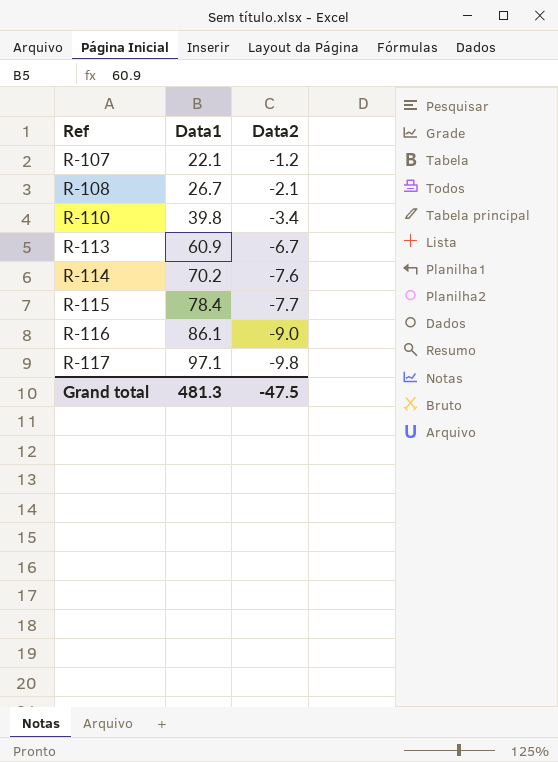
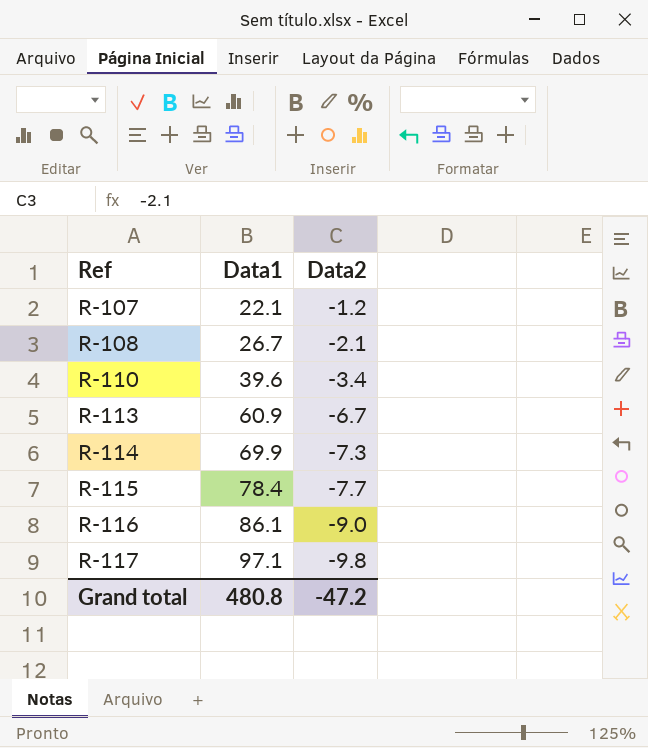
R-110 | Data1: 39.8 -> 39.6
R-114 | Data1: 70.2 -> 69.9
R-114 | Data2: -7.6 -> -7.3
Grand total | Data1: 481.3 -> 480.8
Grand total | Data2: -47.5 -> -47.2

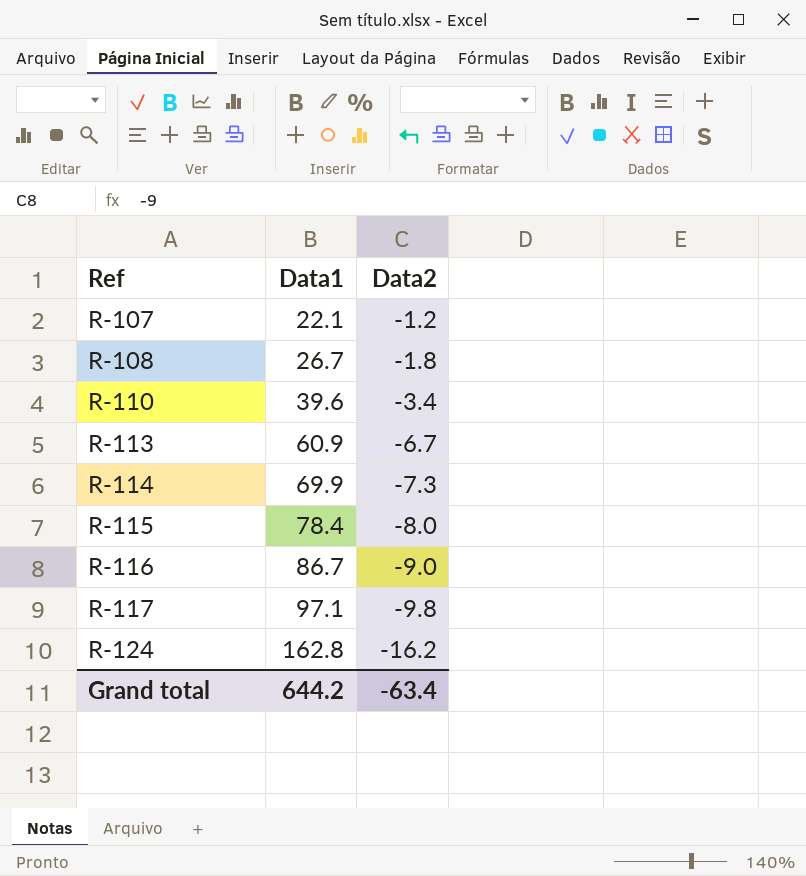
R-108 | Data2: -2.1 -> -1.8
R-115 | Data2: -7.7 -> -8.0
R-116 | Data1: 86.1 -> 86.7
row R-124: none -> 162.8 | -16.2
Grand total | Data1: 480.8 -> 644.2
Grand total | Data2: -47.2 -> -63.4

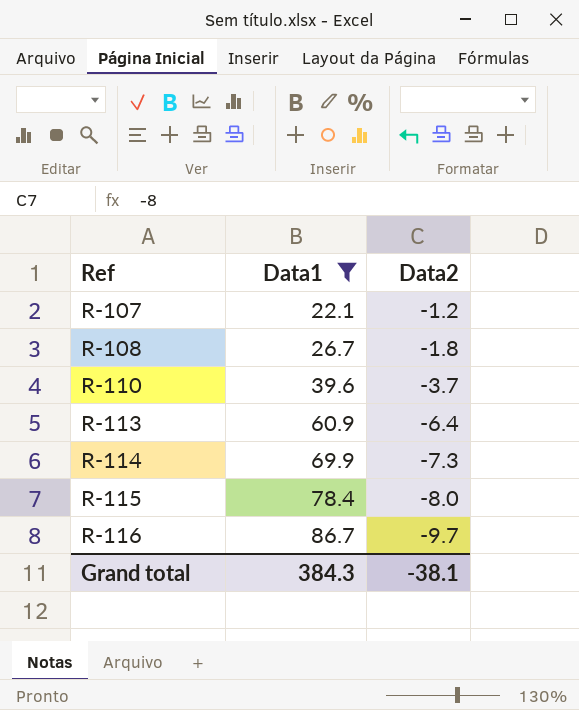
filter: none -> Data1 <= 86.7
R-110 | Data2: -3.4 -> -3.7
R-113 | Data2: -6.7 -> -6.4
R-116 | Data2: -9.0 -> -9.7
Grand total | Data1: 644.2 -> 384.3
Grand total | Data2: -63.4 -> -38.1

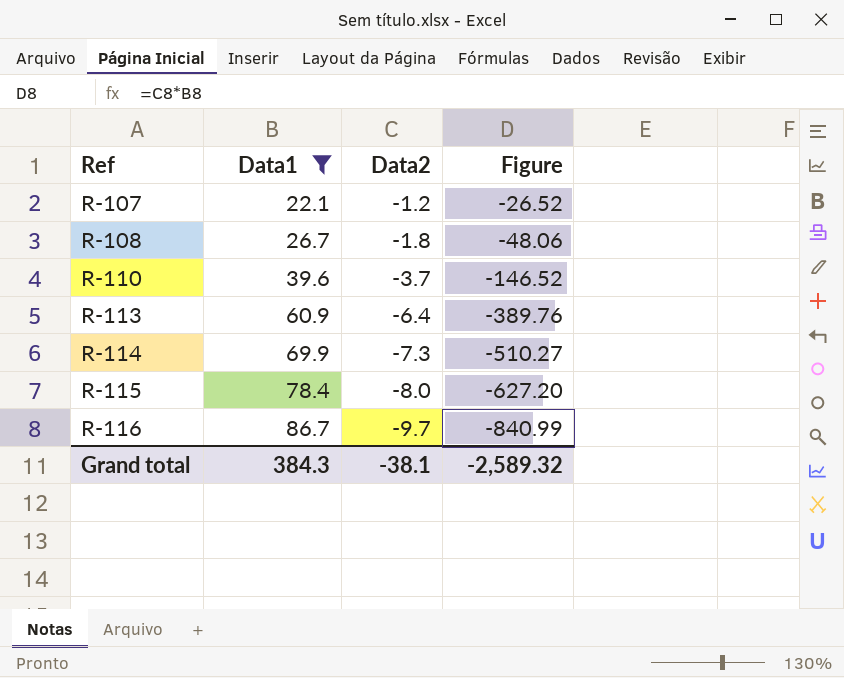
column Figure | formula: none -> [Data1] * [Data2]

